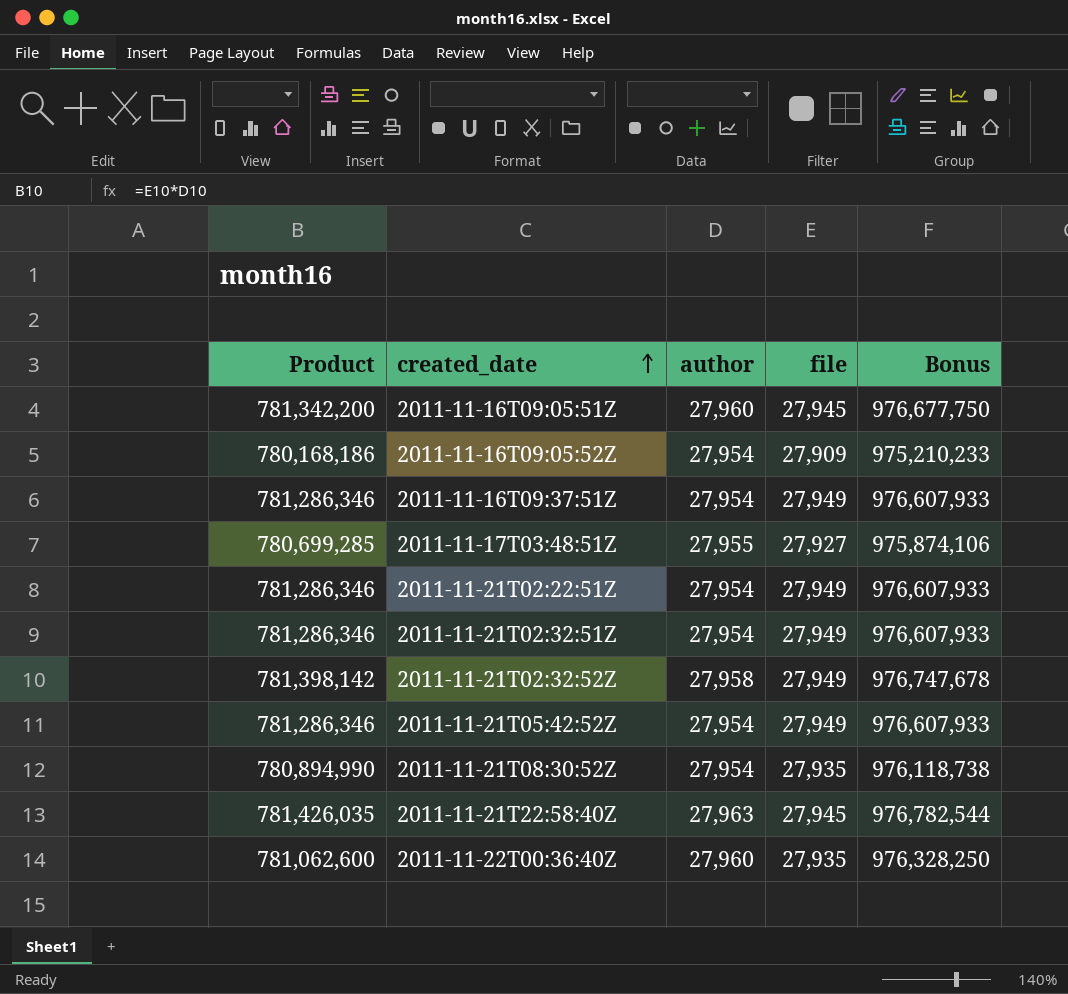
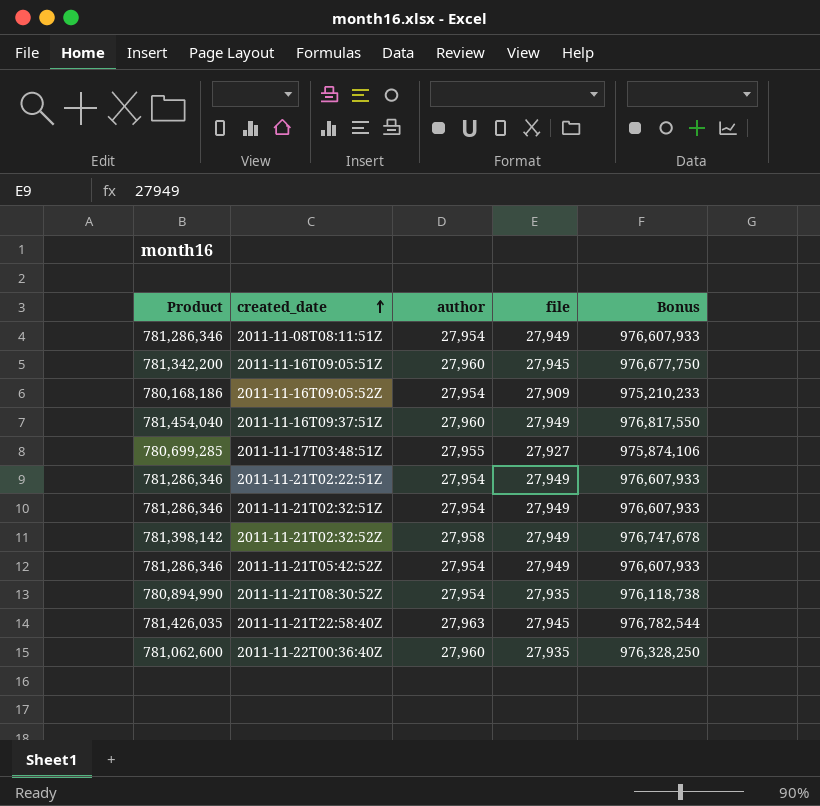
row 2011-11-08T08:11:51Z: none -> 781,286,346 | 27,954 | 27,949 | 976,607,933
2011-11-16T09:37:51Z | Product: 781,286,346 -> 781,454,040
2011-11-16T09:37:51Z | author: 27,954 -> 27,960
2011-11-16T09:37:51Z | Bonus: 976,607,933 -> 976,817,550

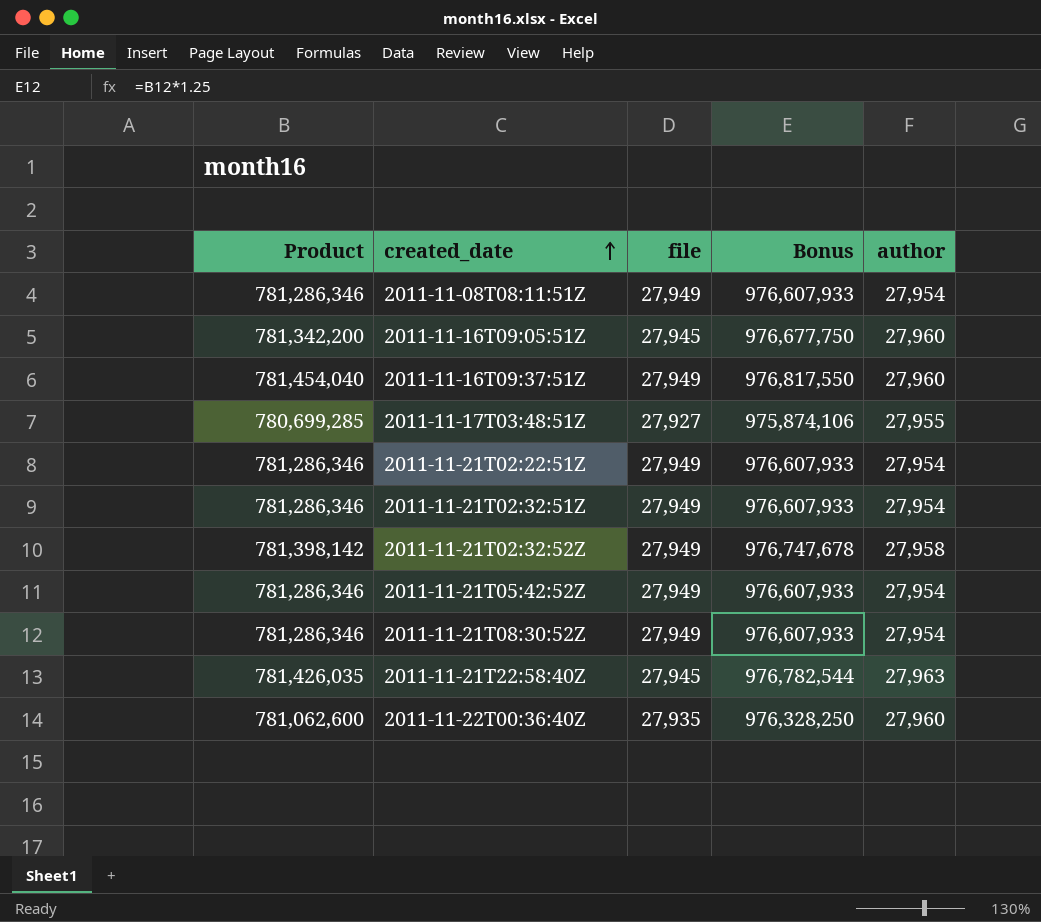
column author | position: 3 -> 5
row 2011-11-16T09:05:52Z: 780,168,186 | 27,954 | 27,909 | 975,210,233 -> none
2011-11-21T08:30:52Z | Product: 780,894,990 -> 781,286,346
2011-11-21T08:30:52Z | file: 27,935 -> 27,949
2011-11-21T08:30:52Z | Bonus: 976,118,738 -> 976,607,933

